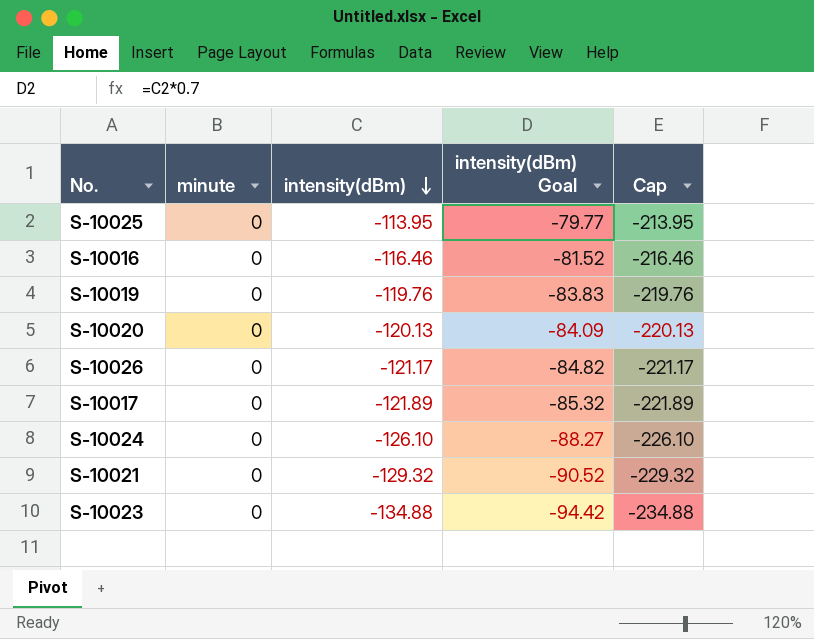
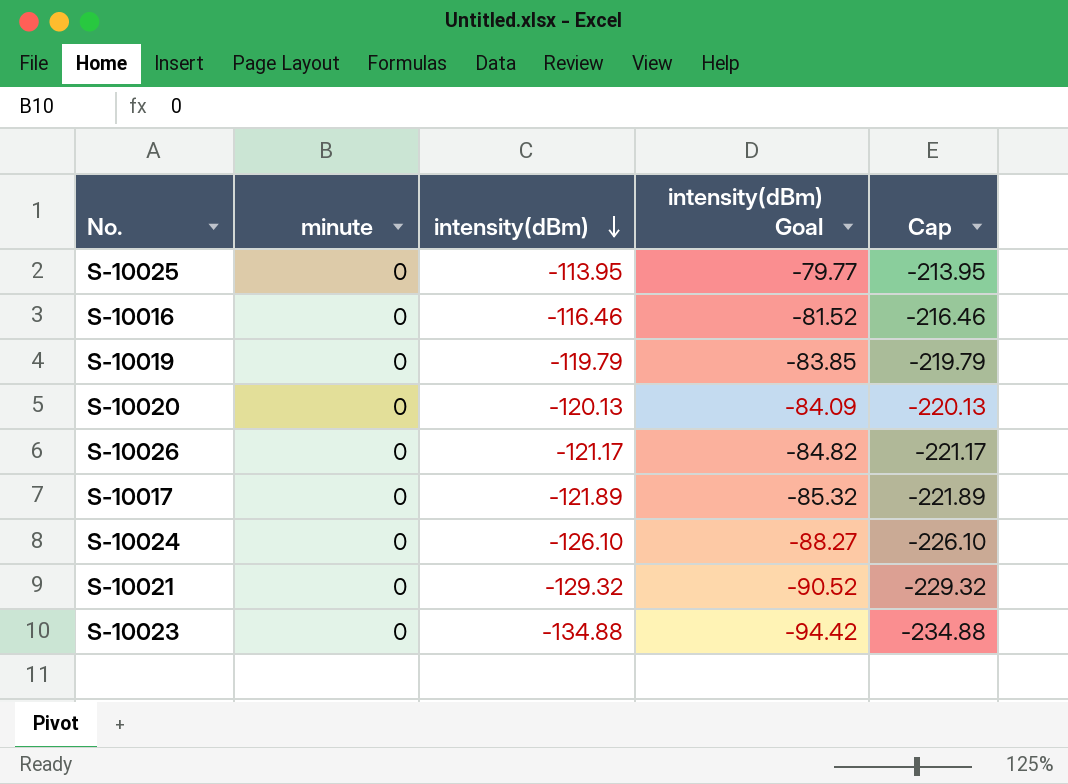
S-10019 | intensity(dBm): -119.76 -> -119.79
S-10019 | intensity(dBm) Goal: -83.83 -> -83.85
S-10019 | Cap: -219.76 -> -219.79

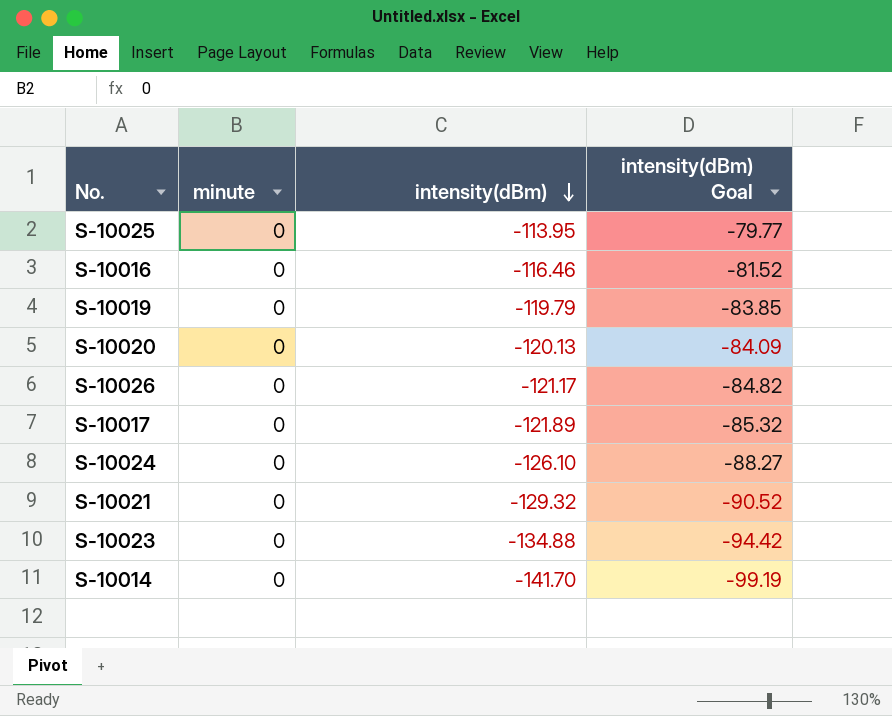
column Cap | formula: [intensity(dBm)] - 100 -> none
row S-10014: none -> 0 | -141.70 | -99.19

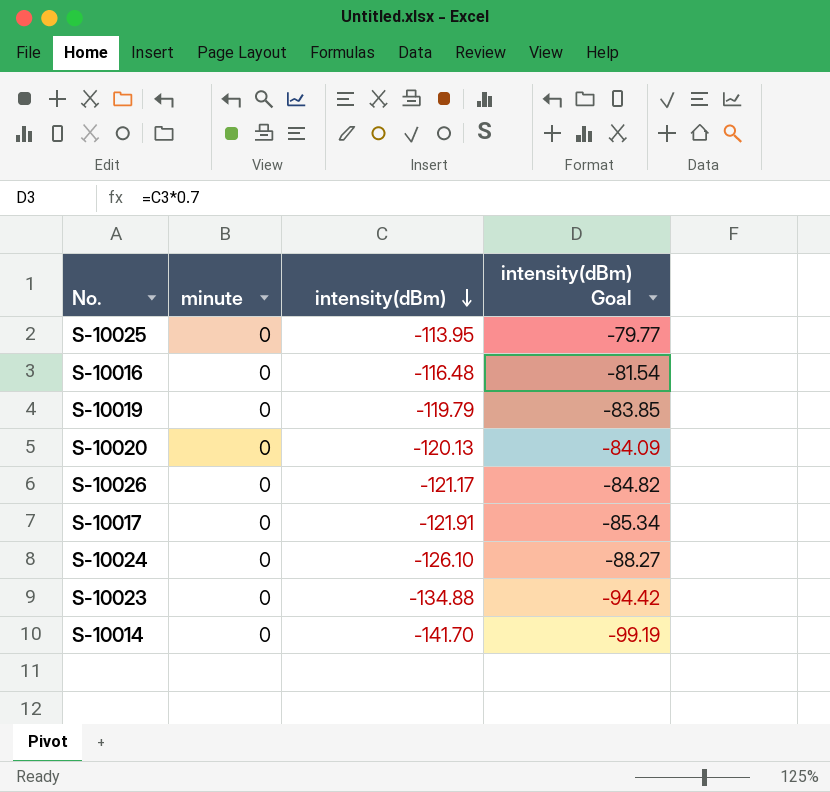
row S-10021: 0 | -129.32 | -90.52 -> none
S-10016 | intensity(dBm): -116.46 -> -116.48
S-10016 | intensity(dBm) Goal: -81.52 -> -81.54
S-10017 | intensity(dBm): -121.89 -> -121.91
S-10017 | intensity(dBm) Goal: -85.32 -> -85.34

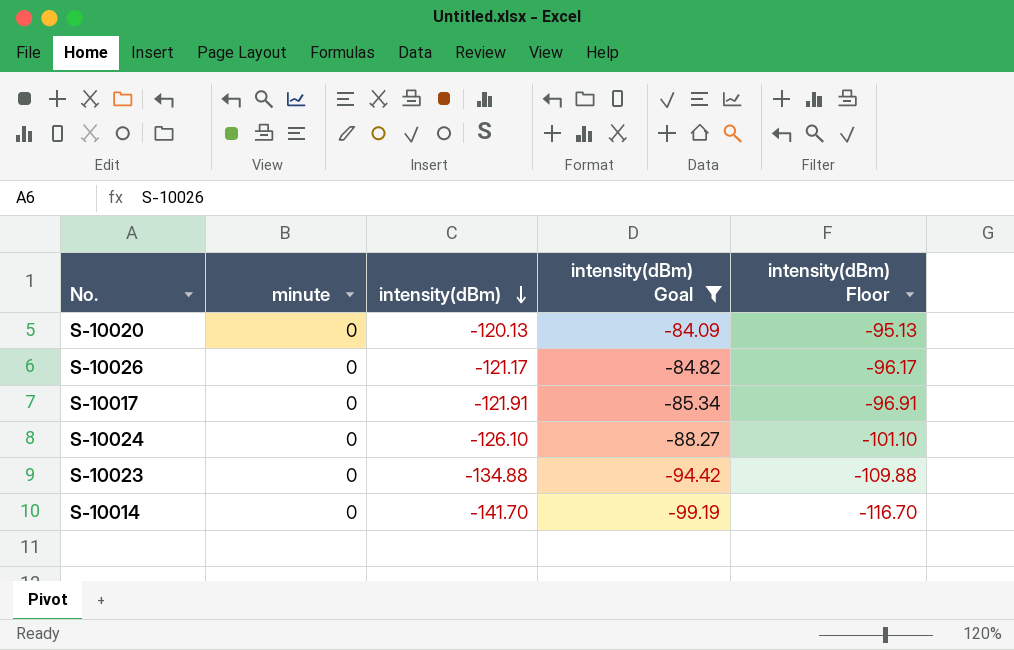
filter: none -> intensity(dBm) Goal <= -84.09
column intensity(dBm) Floor | formula: none -> [intensity(dBm)] + 25

